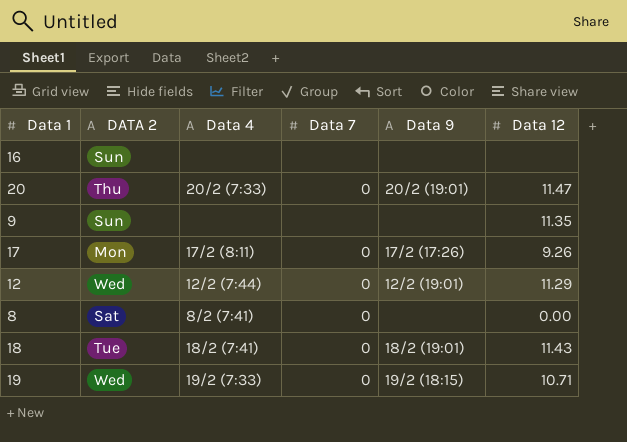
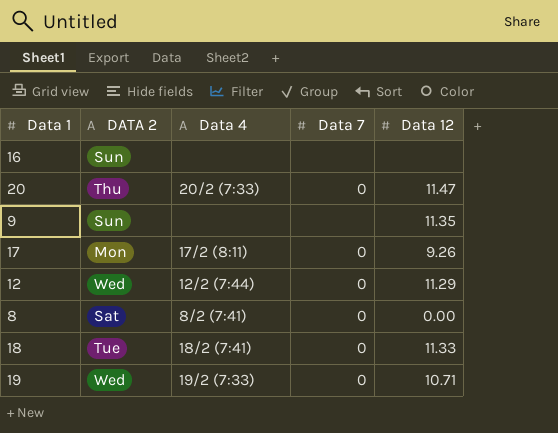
column Data 9 | position: 5 -> none
18 | Data 12: 11.43 -> 11.33

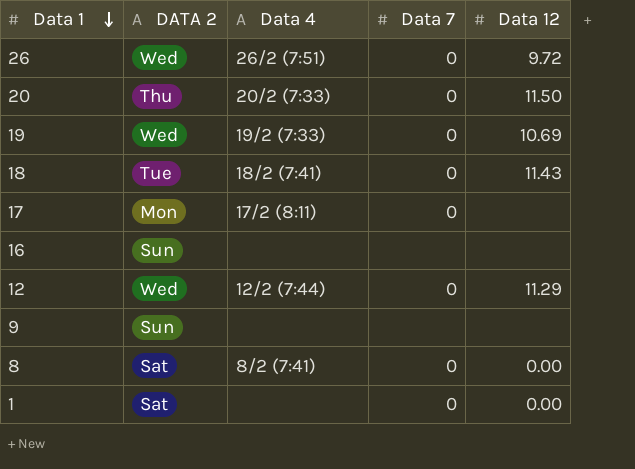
row order: none -> Data 1 descending
row 26: none -> Wed | 26/2 (7:51) | 0 | 9.72
20 | Data 12: 11.47 -> 11.50
19 | Data 12: 10.71 -> 10.69
18 | Data 12: 11.33 -> 11.43
17 | Data 12: 9.26 -> none
9 | Data 12: 11.35 -> none
row 1: none -> Sat | none | 0 | 0.00

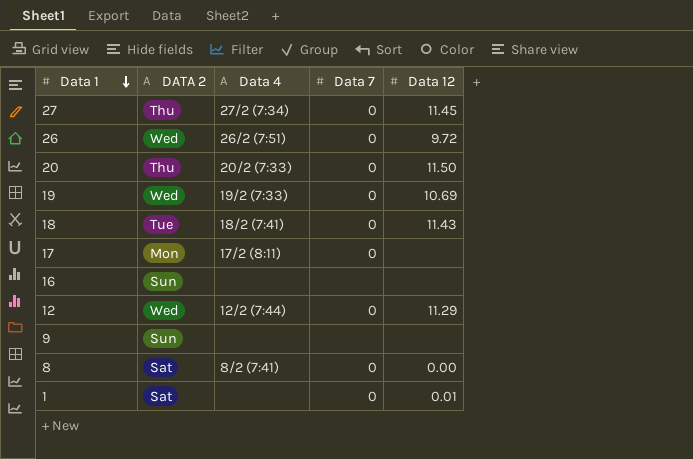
row 27: none -> Thu | 27/2 (7:34) | 0 | 11.45
1 | Data 12: 0.00 -> 0.01

